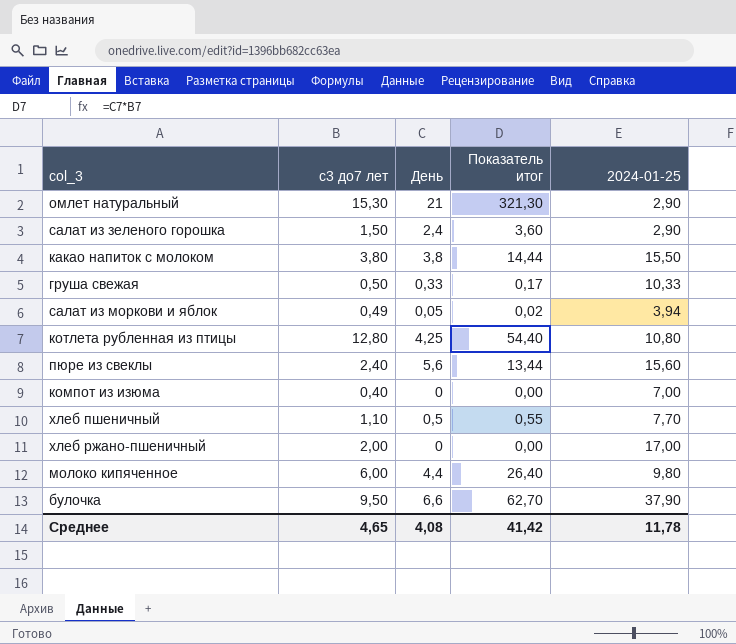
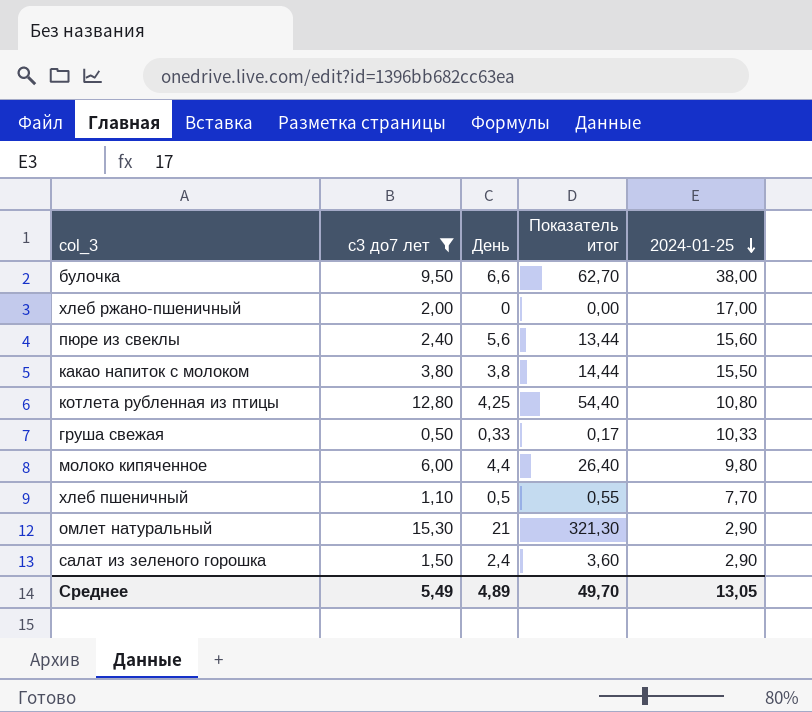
filter: none -> с3 до7 лет >= 0,50
row order: none -> 2024-01-25 descending
булочка | 2024-01-25: 37,90 -> 38,00
Среднее | с3 до7 лет: 4,65 -> 5,49
Среднее | День: 4,08 -> 4,89
Среднее | Показатель итог: 41,42 -> 49,70
Среднее | 2024-01-25: 11,78 -> 13,05

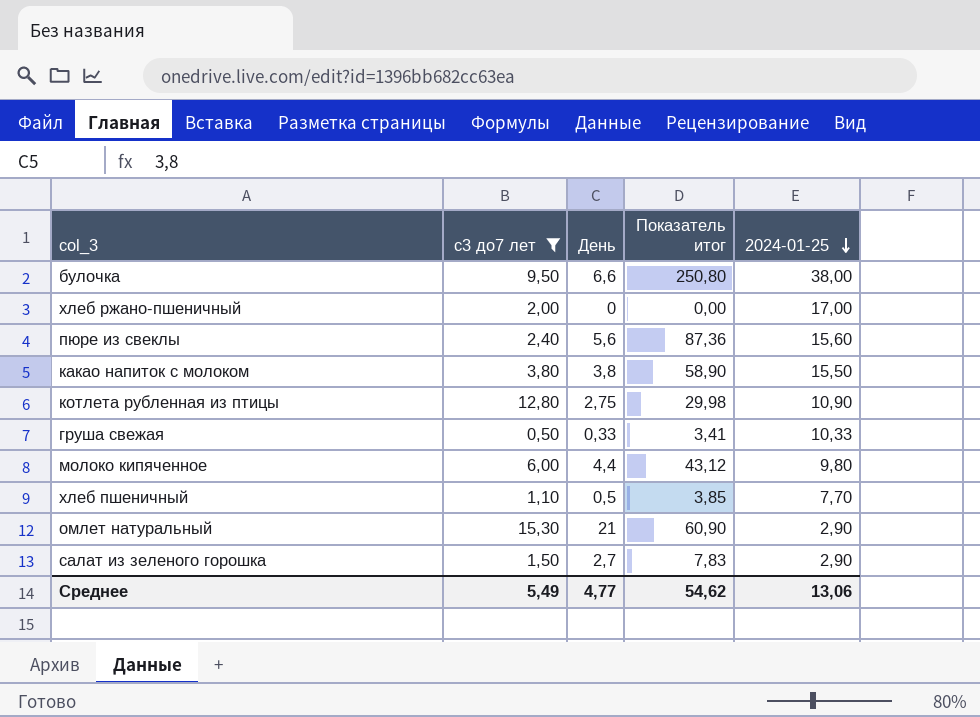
column Показатель итог | formula: [с3 до7 лет] * [День] -> [День] * [2024-01-25]
котлета рубленная из птицы | День: 4,25 -> 2,75
котлета рубленная из птицы | 2024-01-25: 10,80 -> 10,90
салат из зеленого горошка | День: 2,4 -> 2,7
Среднее | День: 4,89 -> 4,77
Среднее | Показатель итог: 49,70 -> 54,62
Среднее | 2024-01-25: 13,05 -> 13,06

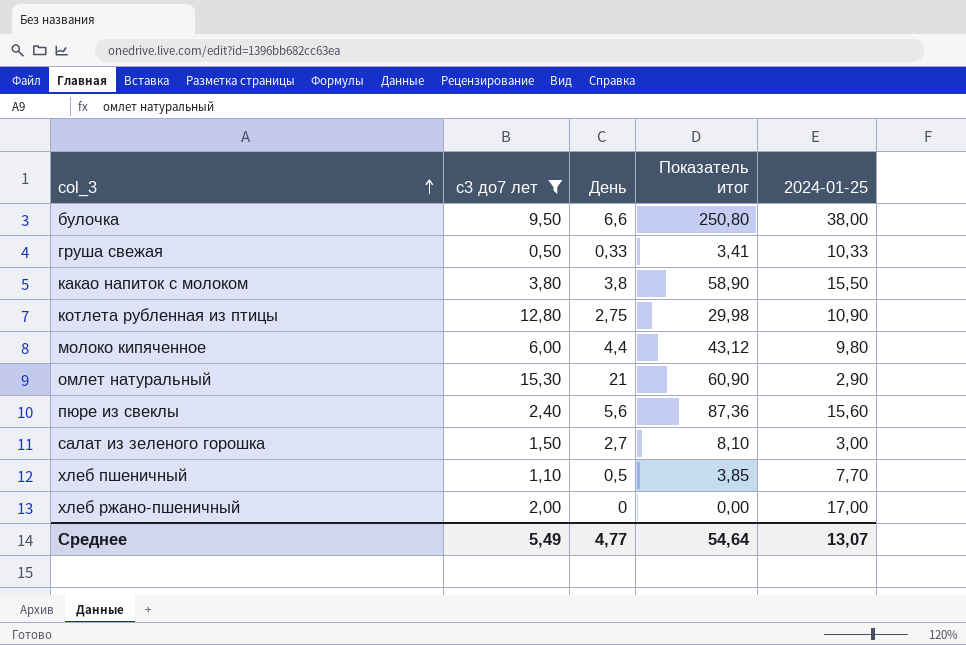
row order: 2024-01-25 descending -> col_3 ascending
салат из зеленого горошка | Показатель итог: 7,83 -> 8,10
салат из зеленого горошка | 2024-01-25: 2,90 -> 3,00
Среднее | Показатель итог: 54,62 -> 54,64
Среднее | 2024-01-25: 13,06 -> 13,07

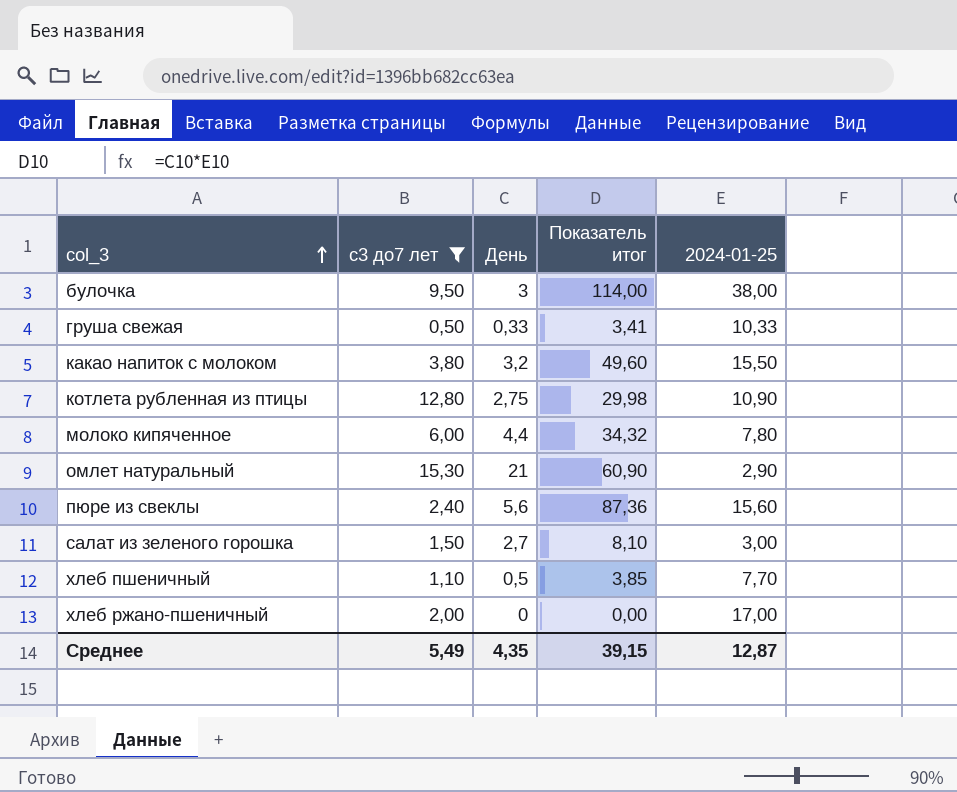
булочка | День: 6,6 -> 3
булочка | Показатель итог: 250,80 -> 114,00
какао напиток с молоком | День: 3,8 -> 3,2
какао напиток с молоком | Показатель итог: 58,90 -> 49,60
молоко кипяченное | Показатель итог: 43,12 -> 34,32
молоко кипяченное | 2024-01-25: 9,80 -> 7,80
Среднее | День: 4,77 -> 4,35
Среднее | Показатель итог: 54,64 -> 39,15
Среднее | 2024-01-25: 13,07 -> 12,87

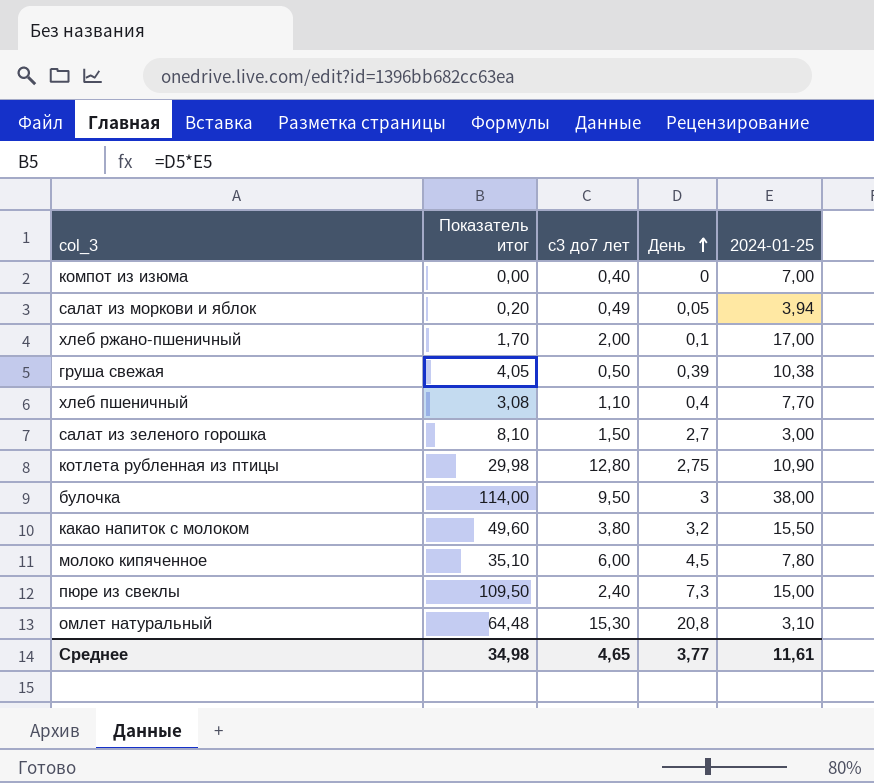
filter: с3 до7 лет >= 0,50 -> none
row order: col_3 ascending -> День ascending
column Показатель итог | position: 4 -> 2
хлеб ржано-пшеничный | Показатель итог: 0,00 -> 1,70
хлеб ржано-пшеничный | День: 0 -> 0,1
груша свежая | Показатель итог: 3,41 -> 4,05
груша свежая | День: 0,33 -> 0,39
груша свежая | 2024-01-25: 10,33 -> 10,38
хлеб пшеничный | Показатель итог: 3,85 -> 3,08
хлеб пшеничный | День: 0,5 -> 0,4
молоко кипяченное | Показатель итог: 34,32 -> 35,10
молоко кипяченное | День: 4,4 -> 4,5
пюре из свеклы | Показатель итог: 87,36 -> 109,50
пюре из свеклы | День: 5,6 -> 7,3
пюре из свеклы | 2024-01-25: 15,60 -> 15,00
омлет натуральный | Показатель итог: 60,90 -> 64,48
омлет натуральный | День: 21 -> 20,8
омлет натуральный | 2024-01-25: 2,90 -> 3,10
Среднее | Показатель итог: 39,15 -> 34,98
Среднее | с3 до7 лет: 5,49 -> 4,65
Среднее | День: 4,35 -> 3,77
Среднее | 2024-01-25: 12,87 -> 11,61

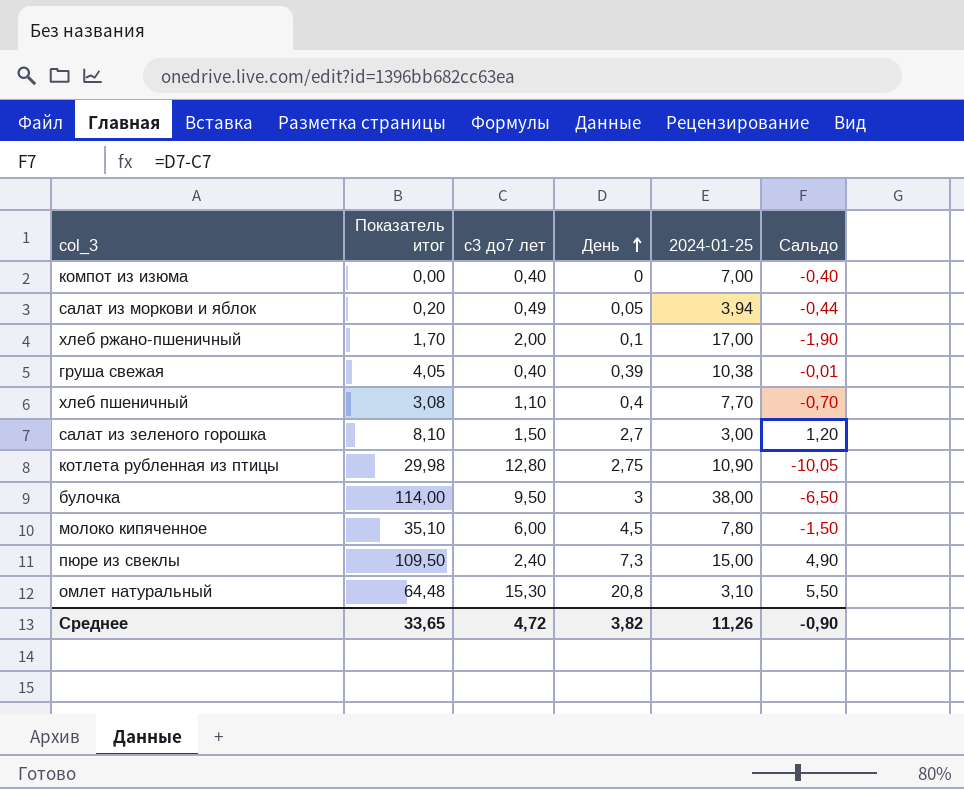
column Сальдо | formula: none -> [День] - [с3 до7 лет]
row какао напиток с молоком: 49,60 | 3,80 | 3,2 | 15,50 -> none
груша свежая | с3 до7 лет: 0,50 -> 0,40
Среднее | Показатель итог: 34,98 -> 33,65
Среднее | с3 до7 лет: 4,65 -> 4,72
Среднее | День: 3,77 -> 3,82
Среднее | 2024-01-25: 11,61 -> 11,26

